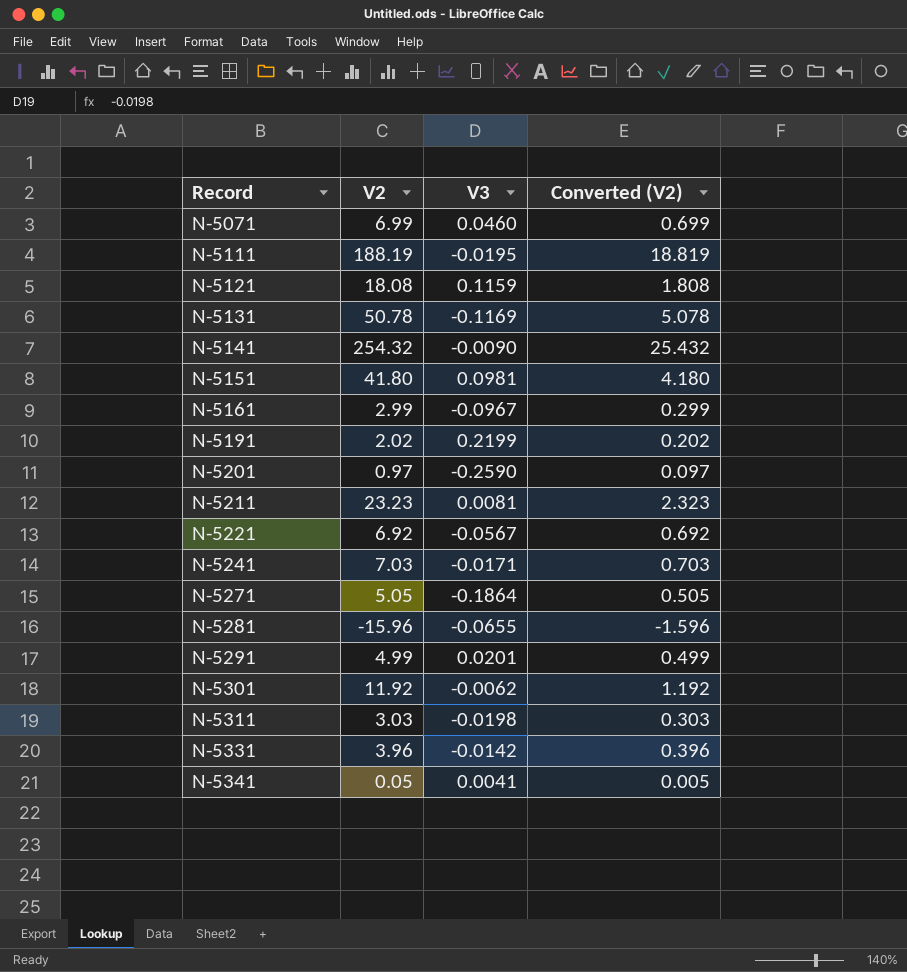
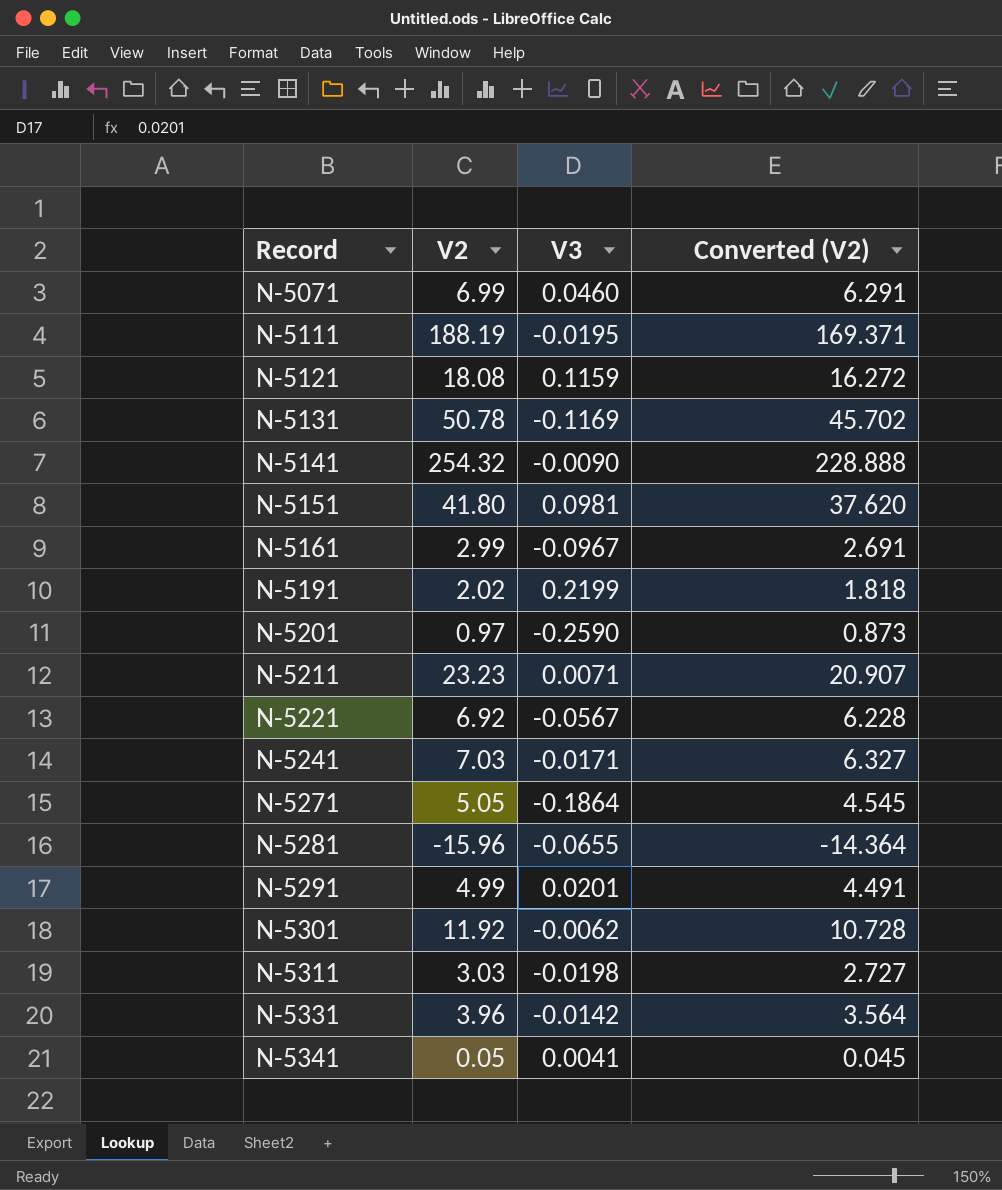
column Converted (V2) | formula: [V2] * 0.1 -> [V2] * 0.9
N-5211 | V3: 0.0081 -> 0.0071

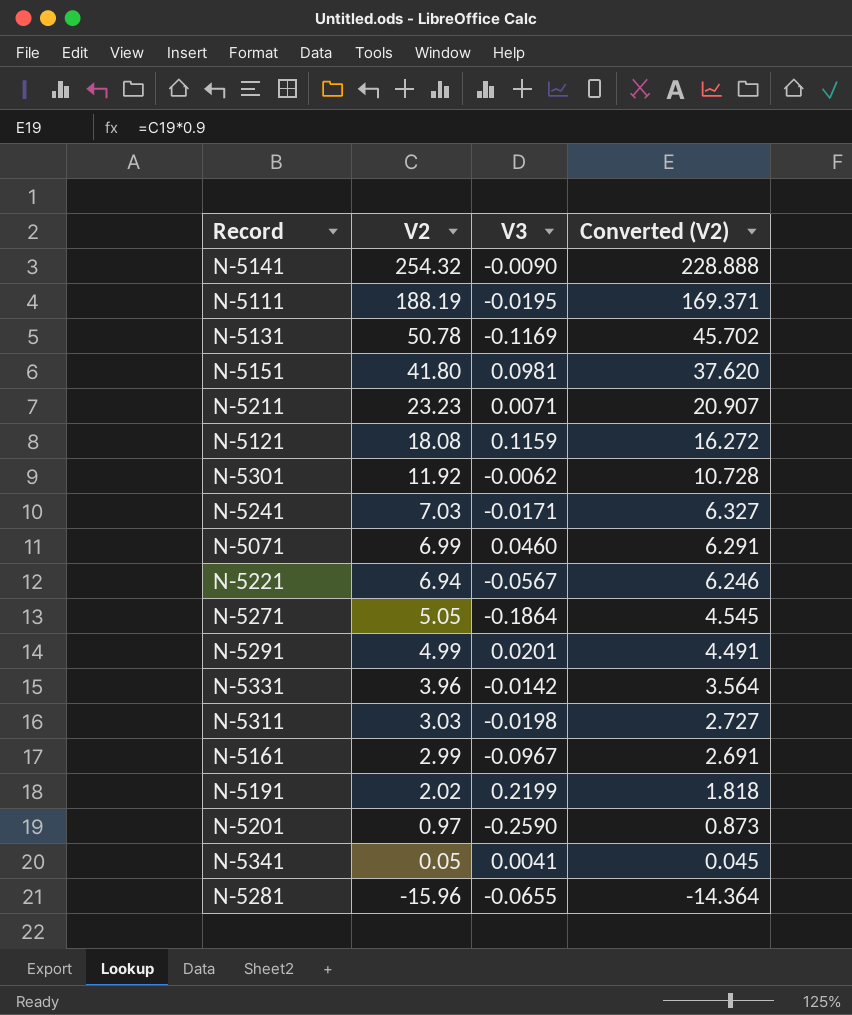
row order: Record ascending -> V2 descending
N-5221 | V2: 6.92 -> 6.94
N-5221 | Converted (V2): 6.228 -> 6.246

